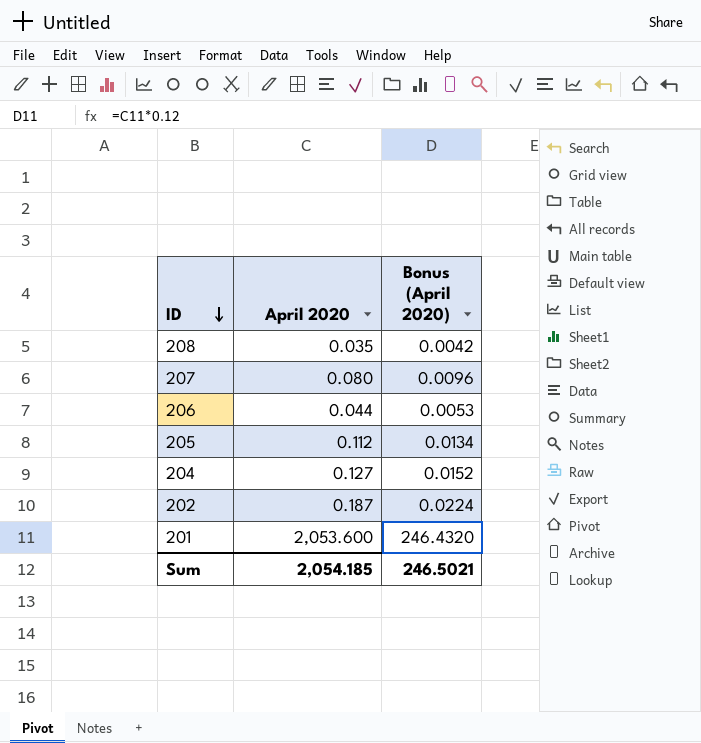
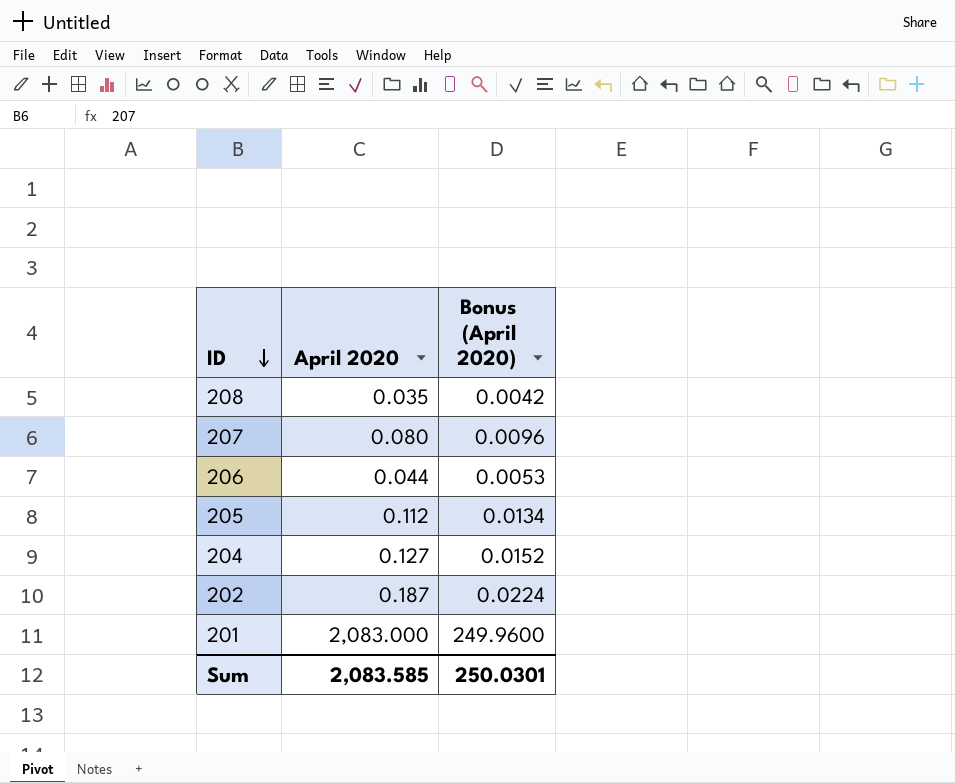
201 | April 2020: 2,053.600 -> 2,083.000
201 | Bonus (April 2020): 246.4320 -> 249.9600
Sum | April 2020: 2,054.185 -> 2,083.585
Sum | Bonus (April 2020): 246.5021 -> 250.0301

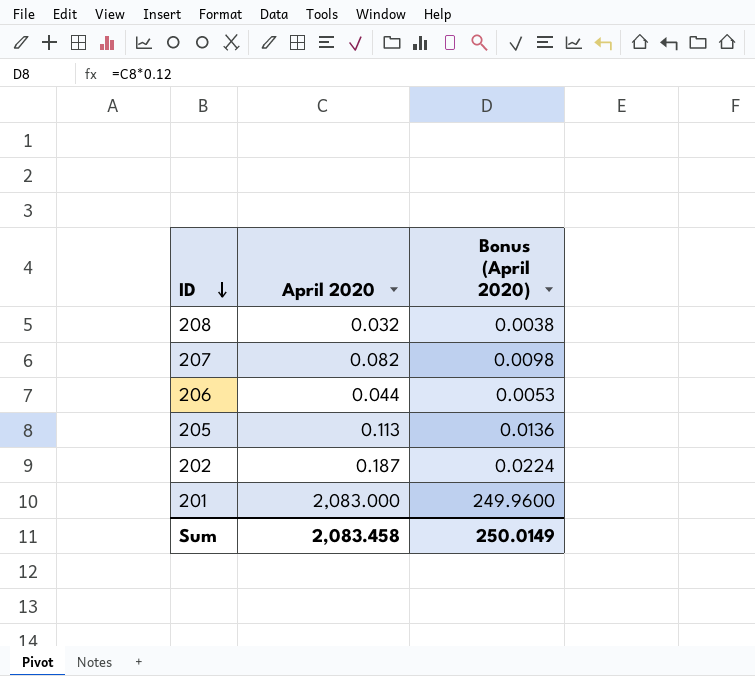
row 204: 0.127 | 0.0152 -> none
208 | April 2020: 0.035 -> 0.032
208 | Bonus (April 2020): 0.0042 -> 0.0038
207 | April 2020: 0.080 -> 0.082
207 | Bonus (April 2020): 0.0096 -> 0.0098
205 | April 2020: 0.112 -> 0.113
205 | Bonus (April 2020): 0.0134 -> 0.0136
Sum | April 2020: 2,083.585 -> 2,083.458
Sum | Bonus (April 2020): 250.0301 -> 250.0149

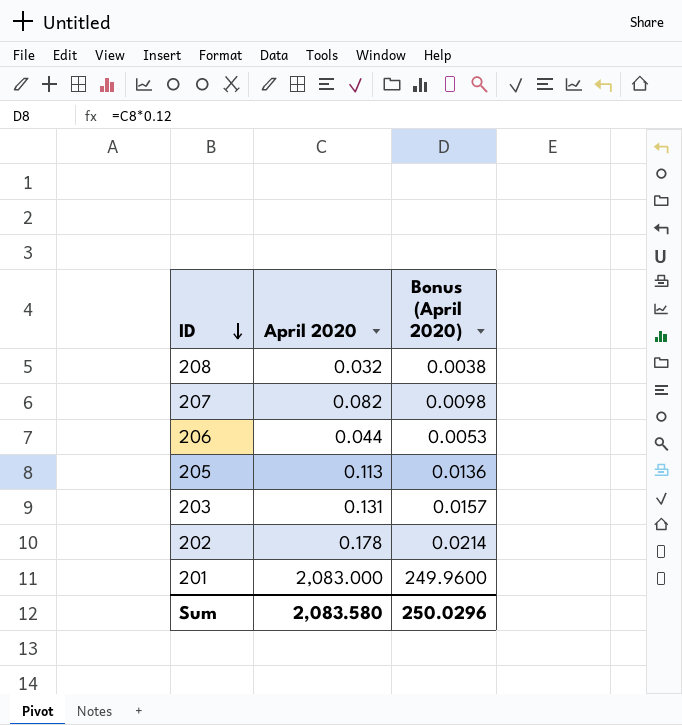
row 203: none -> 0.131 | 0.0157
202 | April 2020: 0.187 -> 0.178
202 | Bonus (April 2020): 0.0224 -> 0.0214
Sum | April 2020: 2,083.458 -> 2,083.580
Sum | Bonus (April 2020): 250.0149 -> 250.0296

